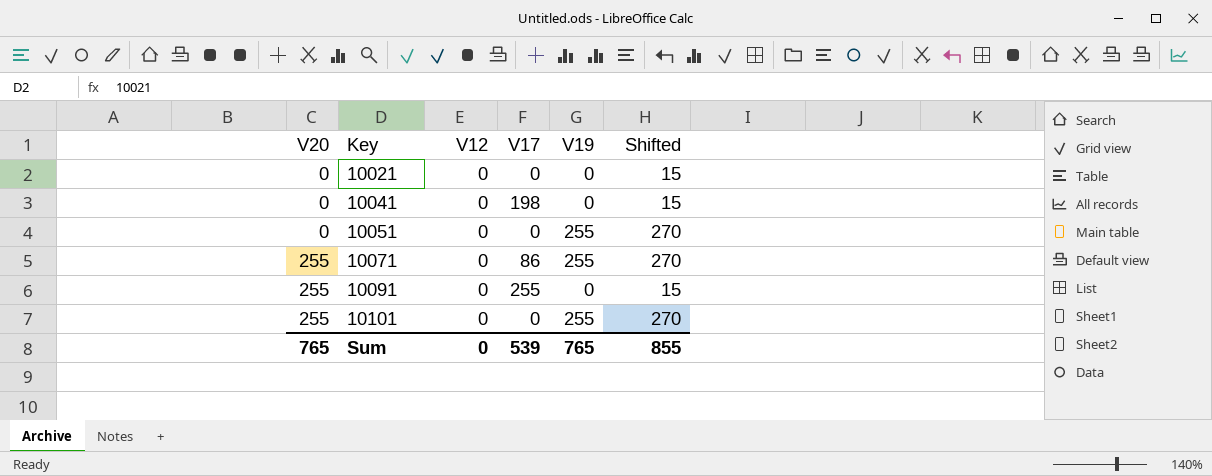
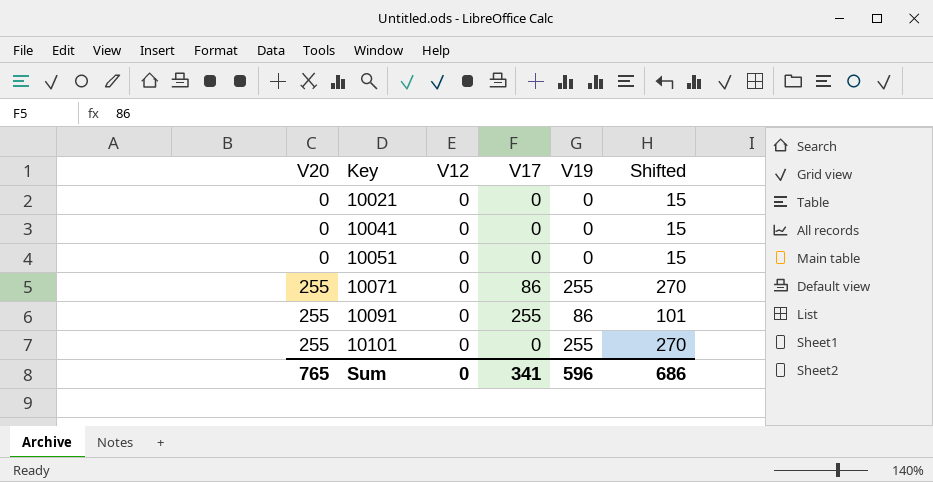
10041 | V17: 198 -> 0
10051 | V19: 255 -> 0
10051 | Shifted: 270 -> 15
10091 | V19: 0 -> 86
10091 | Shifted: 15 -> 101
Sum | V17: 539 -> 341
Sum | V19: 765 -> 596
Sum | Shifted: 855 -> 686

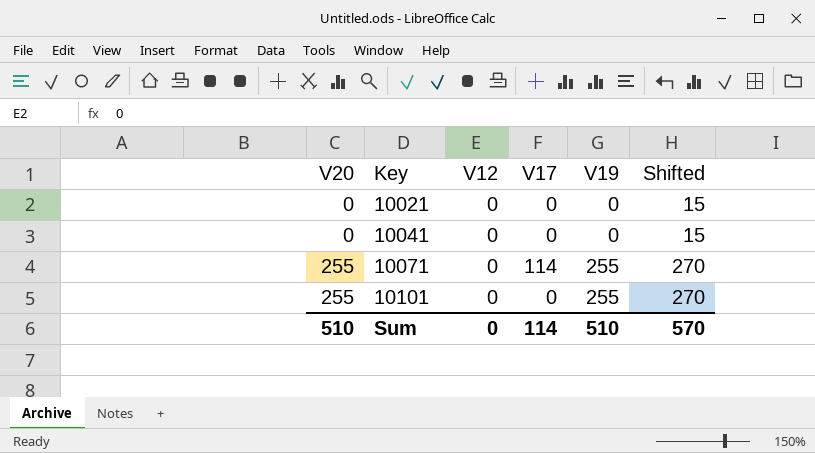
row 10051: 0 | 0 | 0 | 0 | 15 -> none
row 10091: 255 | 0 | 255 | 86 | 101 -> none
10071 | V17: 86 -> 114
Sum | V20: 765 -> 510
Sum | V17: 341 -> 114
Sum | V19: 596 -> 510
Sum | Shifted: 686 -> 570

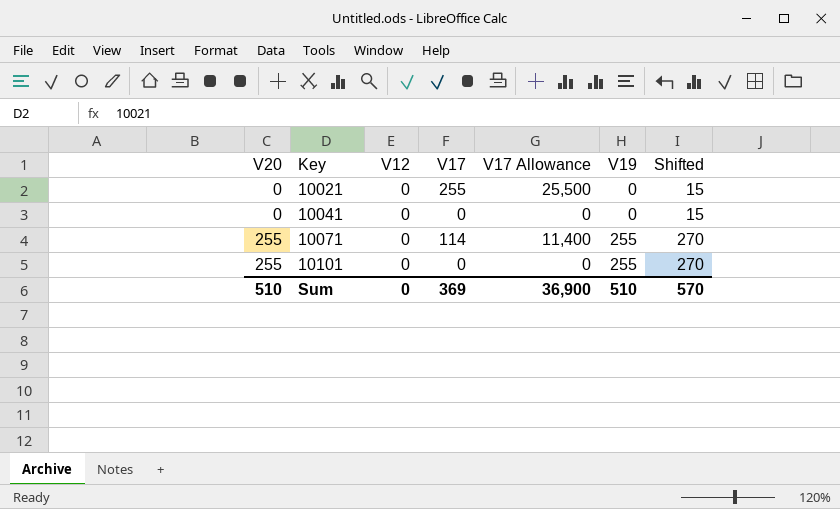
column V17 Allowance | formula: none -> [V17] * 100
10021 | V17: 0 -> 255
Sum | V17: 114 -> 369

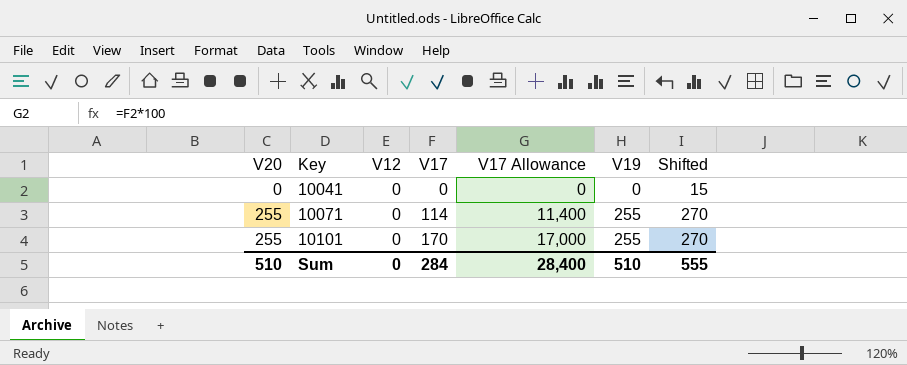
row 10021: 0 | 0 | 255 | 25,500 | 0 | 15 -> none
10101 | V17: 0 -> 170
10101 | V17 Allowance: 0 -> 17,000
Sum | V17: 369 -> 284
Sum | V17 Allowance: 36,900 -> 28,400
Sum | Shifted: 570 -> 555

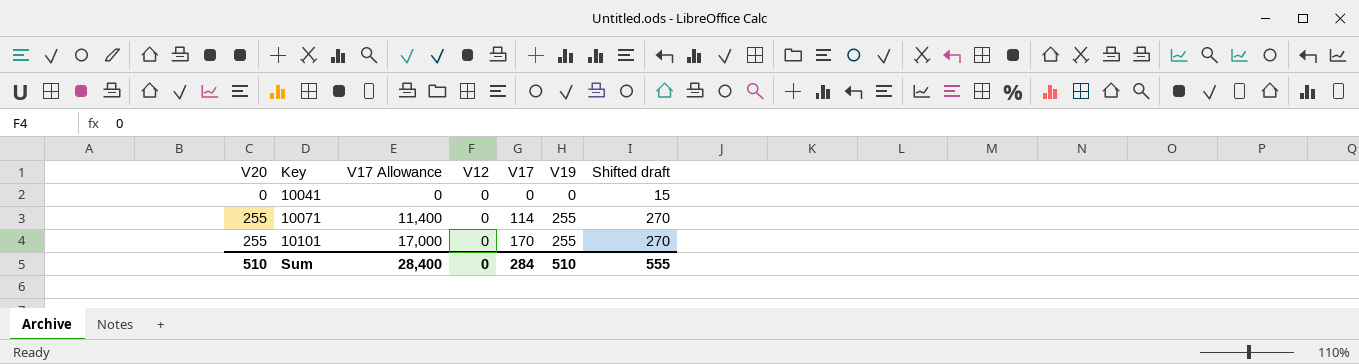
column V17 Allowance | position: 5 -> 3
column name: Shifted -> Shifted draft

